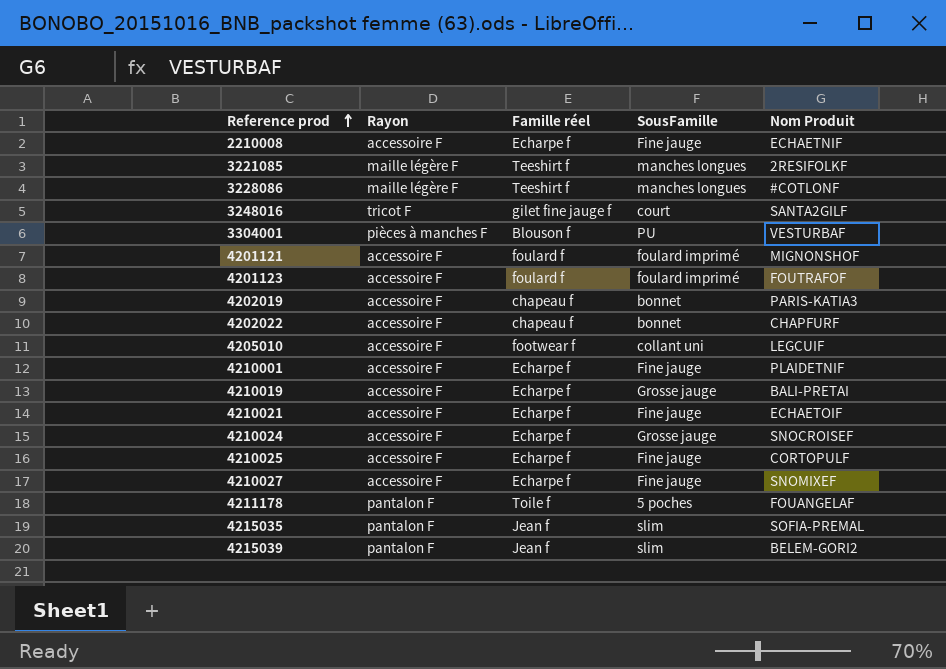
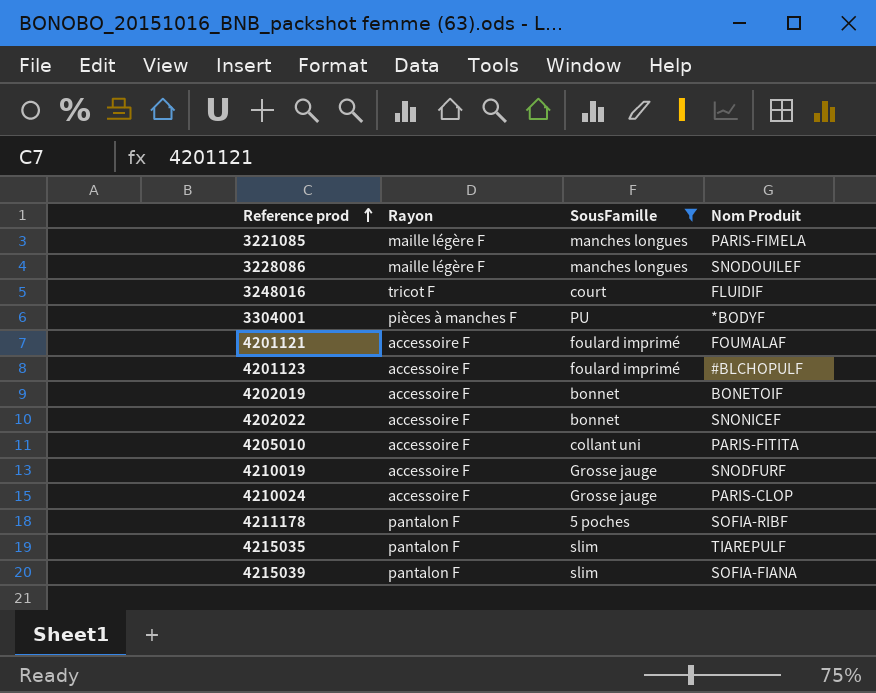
filter: none -> SousFamille != Fine jauge
column Famille réel | position: 3 -> none
3221085 | Nom Produit: 2RESIFOLKF -> PARIS-FIMELA
3228086 | Nom Produit: #COTLONF -> SNODOUILEF
3248016 | Nom Produit: SANTA2GILF -> FLUIDIF
3304001 | Nom Produit: VESTURBAF -> *BODYF
4201121 | Nom Produit: MIGNONSHOF -> FOUMALAF
4201123 | Nom Produit: FOUTRAFOF -> #BLCHOPULF
4202019 | Nom Produit: PARIS-KATIA3 -> BONETOIF
4202022 | Nom Produit: CHAPFURF -> SNONICEF
4205010 | Nom Produit: LEGCUIF -> PARIS-FITITA
4210019 | Nom Produit: BALI-PRETAI -> SNODFURF
4210024 | Nom Produit: SNOCROISEF -> PARIS-CLOP
4211178 | Nom Produit: FOUANGELAF -> SOFIA-RIBF
4215035 | Nom Produit: SOFIA-PREMAL -> TIAREPULF
4215039 | Nom Produit: BELEM-GORI2 -> SOFIA-FIANA

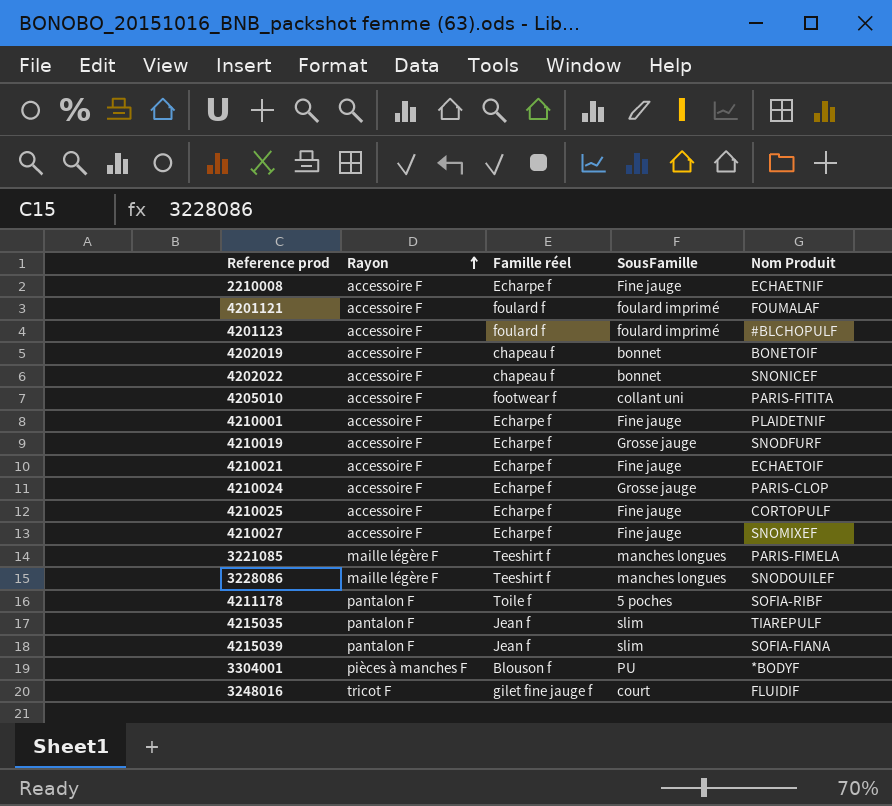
filter: SousFamille != Fine jauge -> none
row order: Reference prod ascending -> Rayon ascending
column Famille réel | position: none -> 3

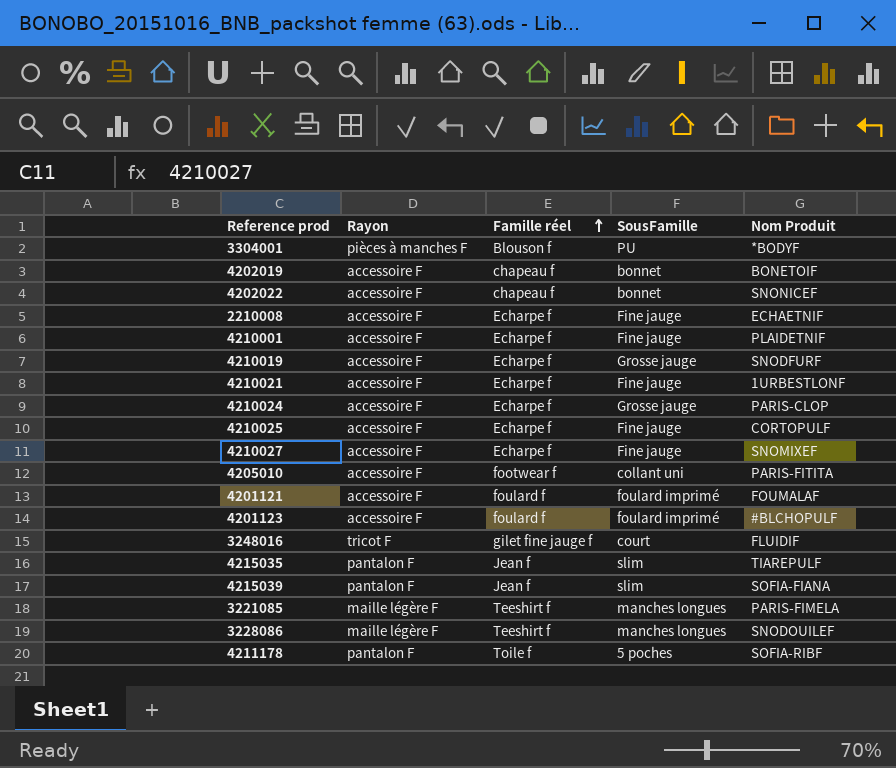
row order: Rayon ascending -> Famille réel ascending
4210021 | Nom Produit: ECHAETOIF -> 1URBESTLONF

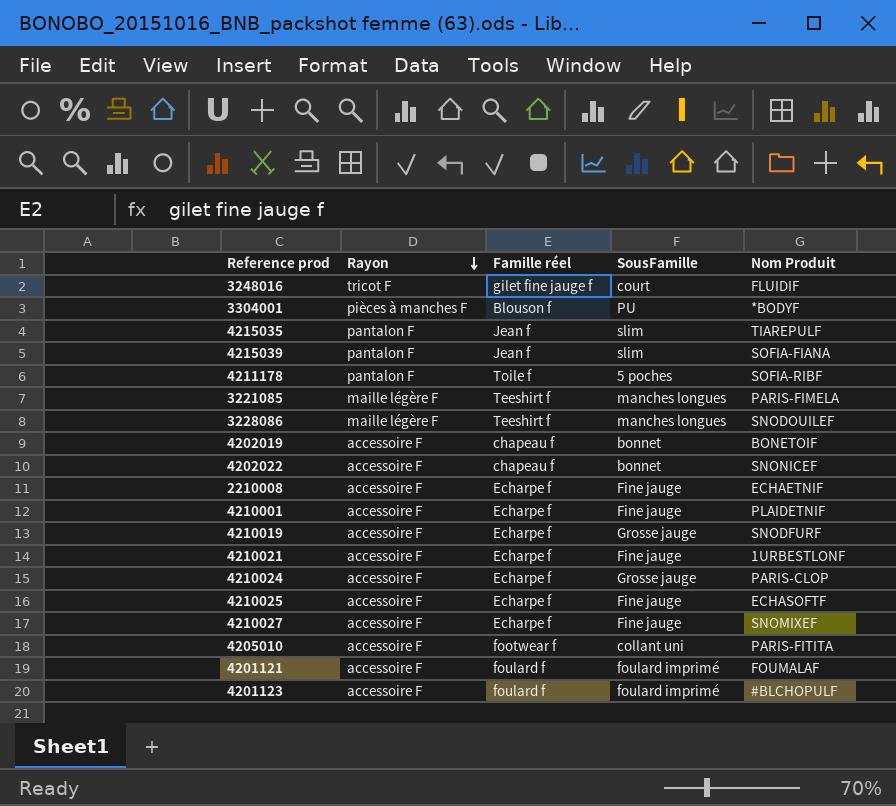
row order: Famille réel ascending -> Rayon descending
4210025 | Nom Produit: CORTOPULF -> ECHASOFTF

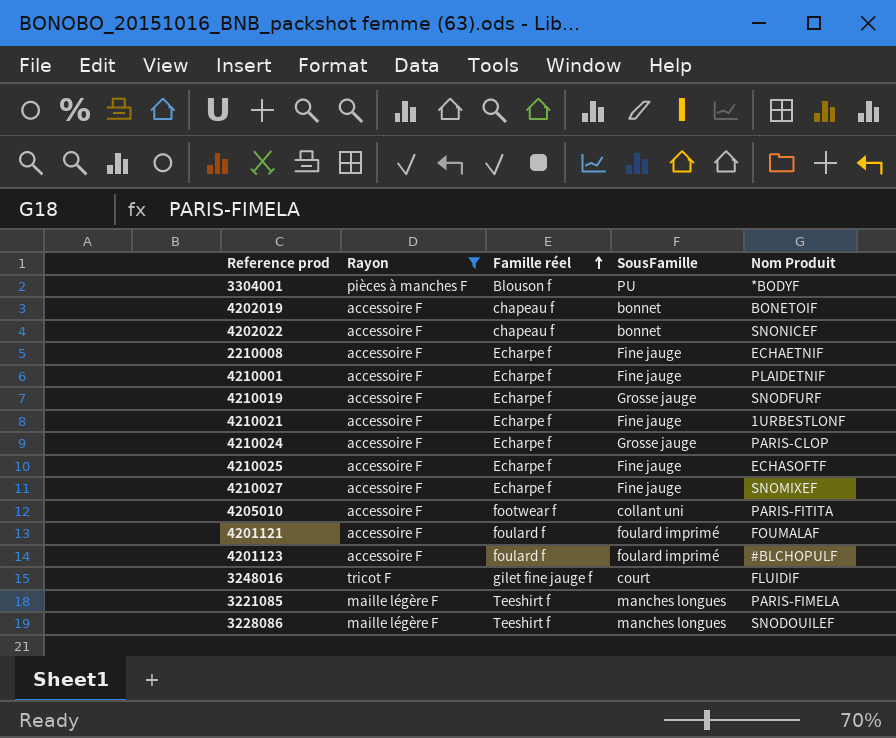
filter: none -> Rayon != pantalon F
row order: Rayon descending -> Famille réel ascending

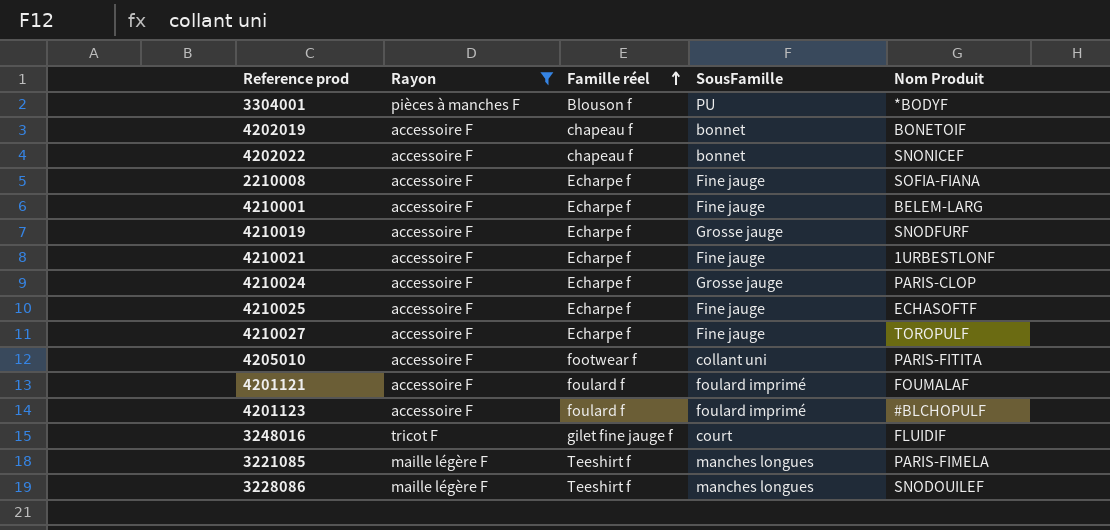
2210008 | Nom Produit: ECHAETNIF -> SOFIA-FIANA
4210001 | Nom Produit: PLAIDETNIF -> BELEM-LARG
4210027 | Nom Produit: SNOMIXEF -> TOROPULF

